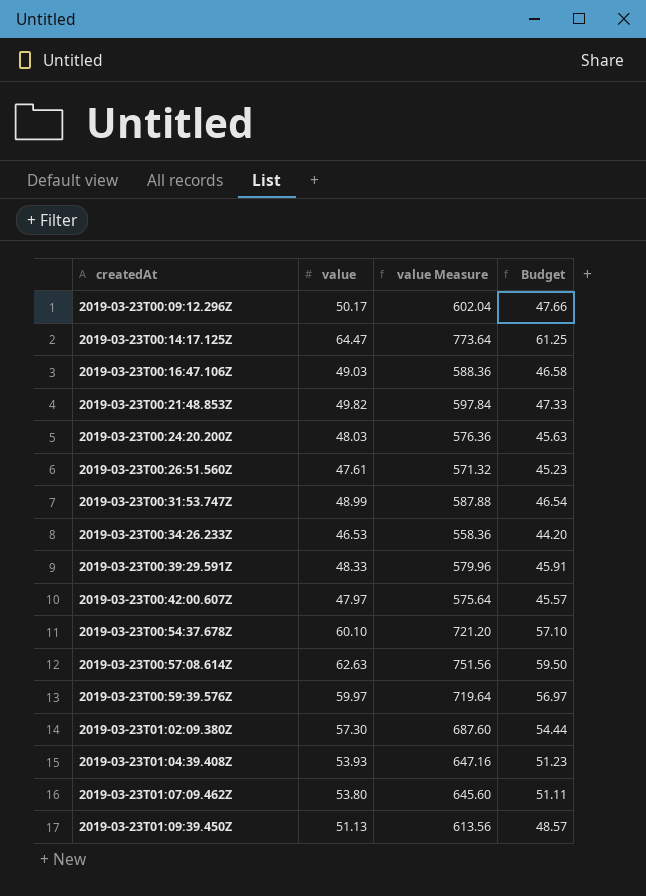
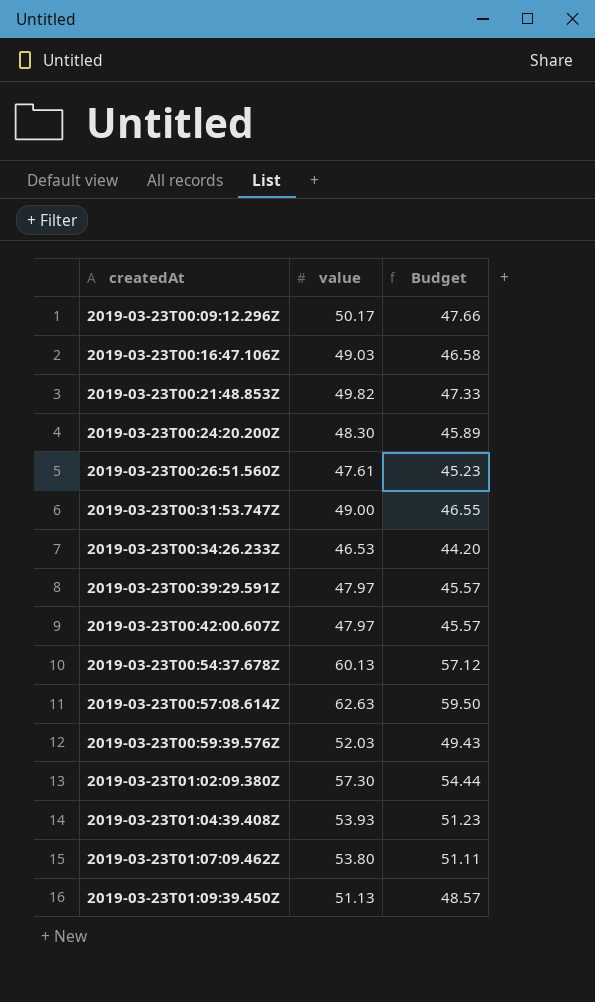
column value Measure | formula: [value] * 12 -> none
row 2019-03-23T00:14:17.125Z: 64.47 | 773.64 | 61.25 -> none
2019-03-23T00:24:20.200Z | value: 48.03 -> 48.30
2019-03-23T00:24:20.200Z | Budget: 45.63 -> 45.89
2019-03-23T00:31:53.747Z | value: 48.99 -> 49.00
2019-03-23T00:31:53.747Z | Budget: 46.54 -> 46.55
2019-03-23T00:39:29.591Z | value: 48.33 -> 47.97
2019-03-23T00:39:29.591Z | Budget: 45.91 -> 45.57
2019-03-23T00:54:37.678Z | value: 60.10 -> 60.13
2019-03-23T00:54:37.678Z | Budget: 57.10 -> 57.12
2019-03-23T00:59:39.576Z | value: 59.97 -> 52.03
2019-03-23T00:59:39.576Z | Budget: 56.97 -> 49.43

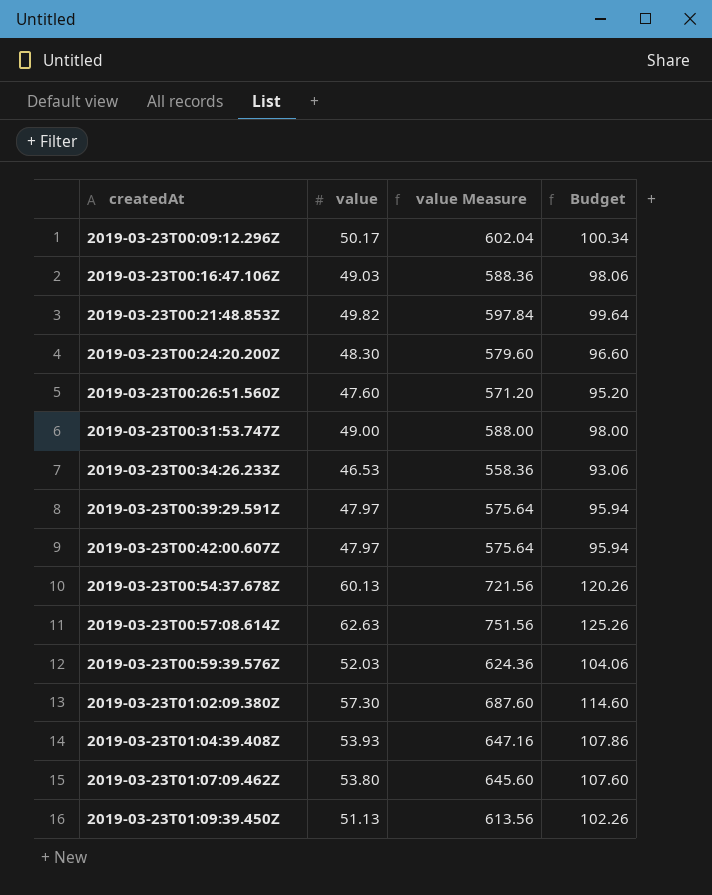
column value Measure | formula: none -> [value] * 12
column Budget | formula: [value] * 0.95 -> [value] * 2
2019-03-23T00:26:51.560Z | value: 47.61 -> 47.60

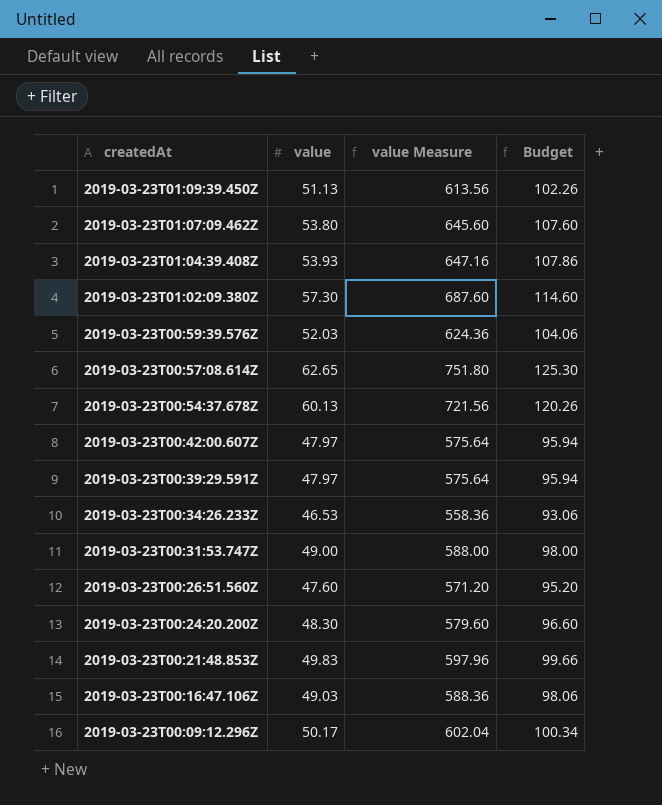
row order: createdAt ascending -> createdAt descending
2019-03-23T00:57:08.614Z | value: 62.63 -> 62.65
2019-03-23T00:57:08.614Z | value Measure: 751.56 -> 751.80
2019-03-23T00:57:08.614Z | Budget: 125.26 -> 125.30
2019-03-23T00:21:48.853Z | value: 49.82 -> 49.83
2019-03-23T00:21:48.853Z | value Measure: 597.84 -> 597.96
2019-03-23T00:21:48.853Z | Budget: 99.64 -> 99.66

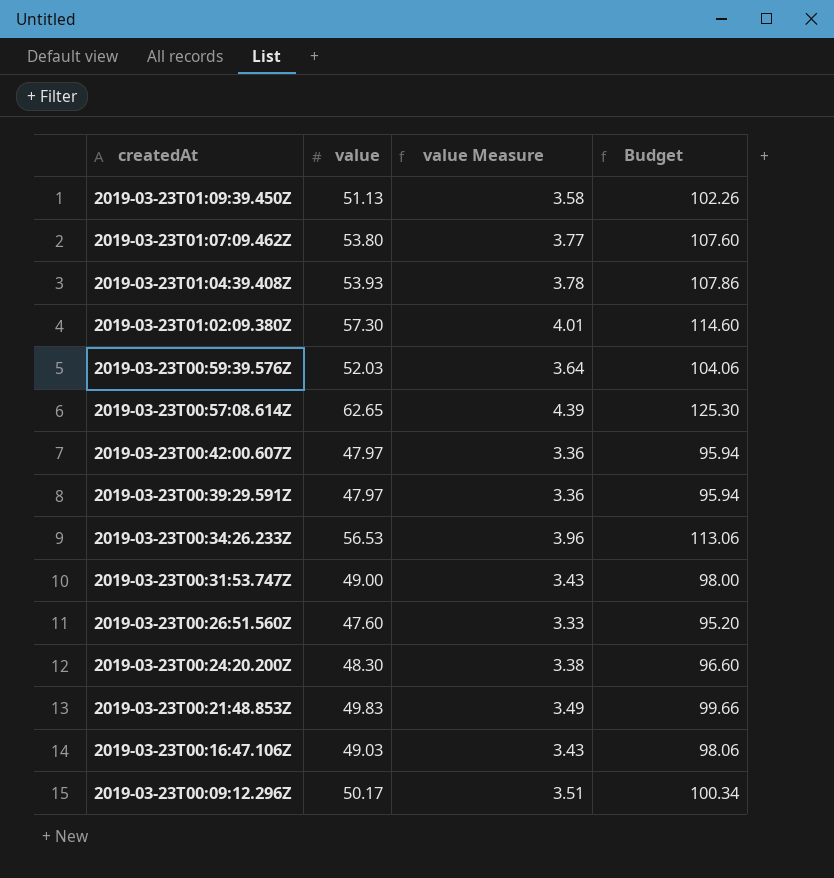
column value Measure | formula: [value] * 12 -> [value] * 0.07
row 2019-03-23T00:54:37.678Z: 60.13 | 721.56 | 120.26 -> none
2019-03-23T00:34:26.233Z | value: 46.53 -> 56.53
2019-03-23T00:34:26.233Z | Budget: 93.06 -> 113.06

